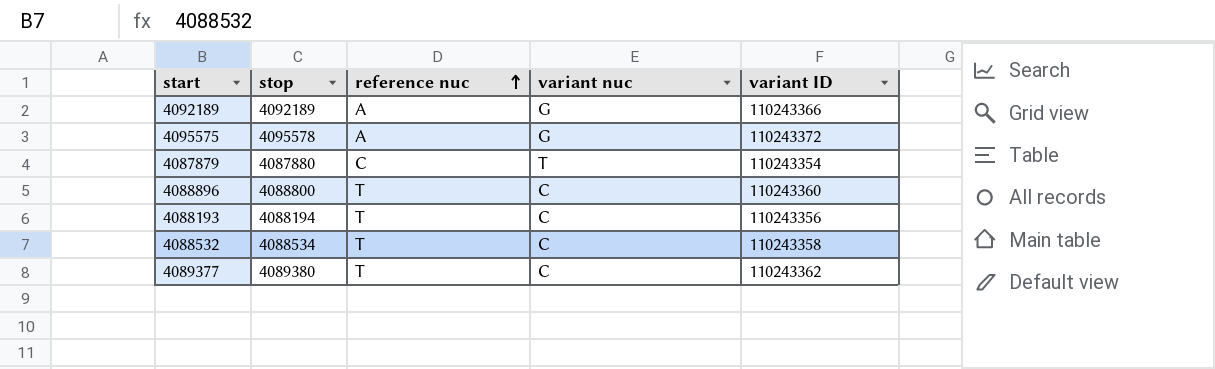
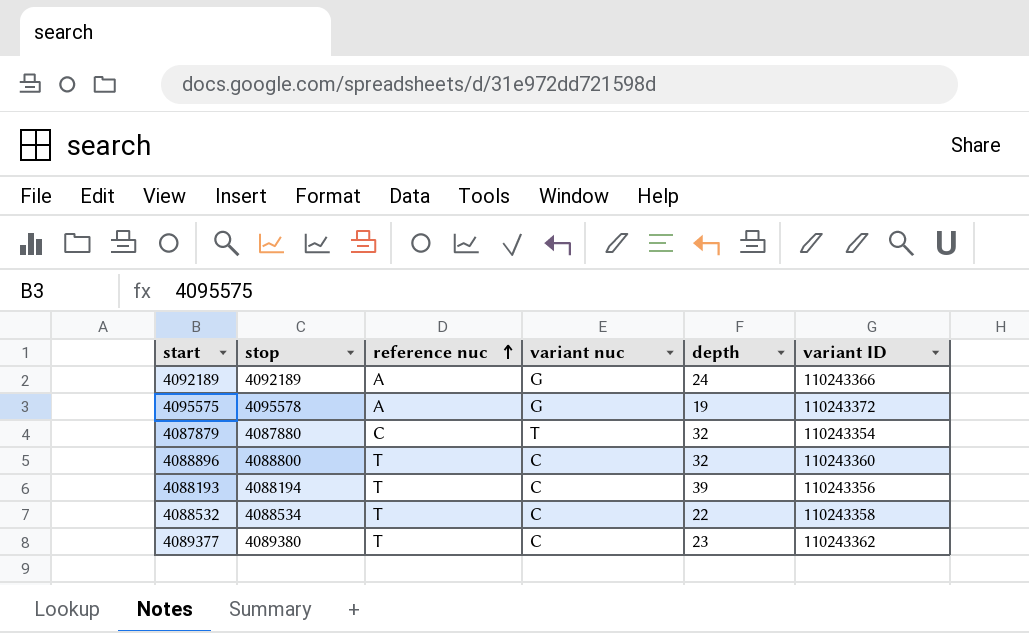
column depth | position: none -> 5

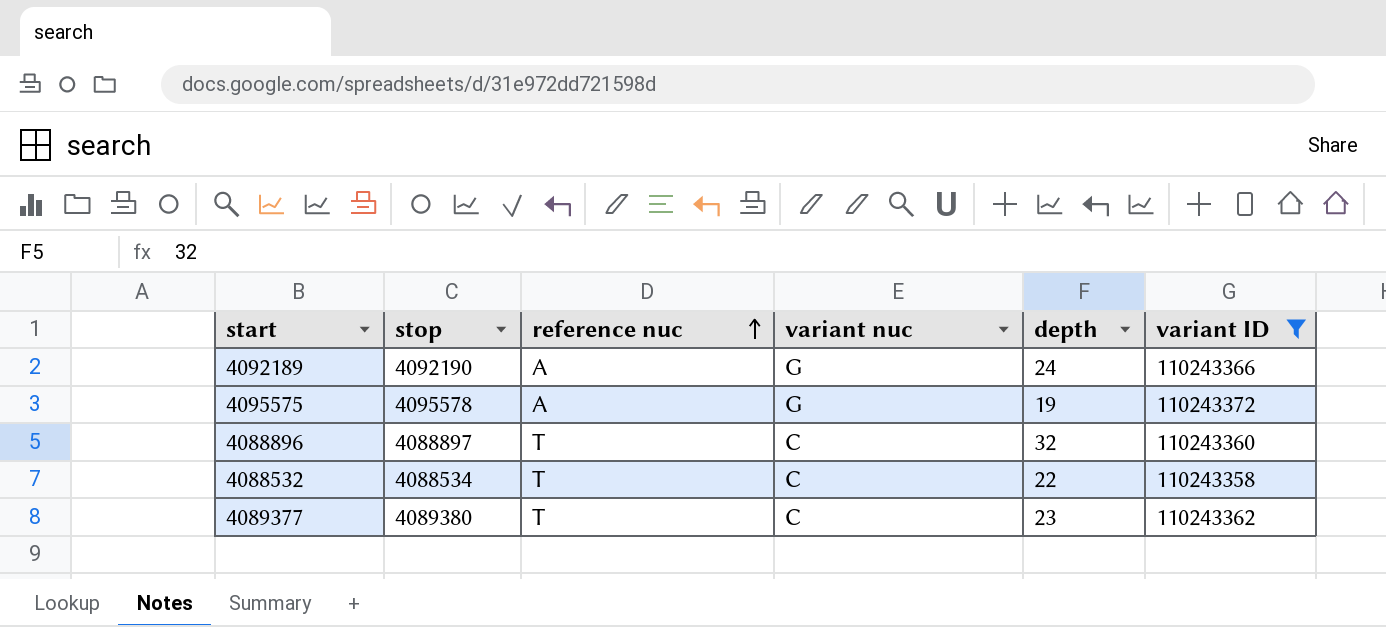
filter: none -> variant ID >= 110243358
4092189 | stop: 4092189 -> 4092190
4088896 | stop: 4088800 -> 4088897

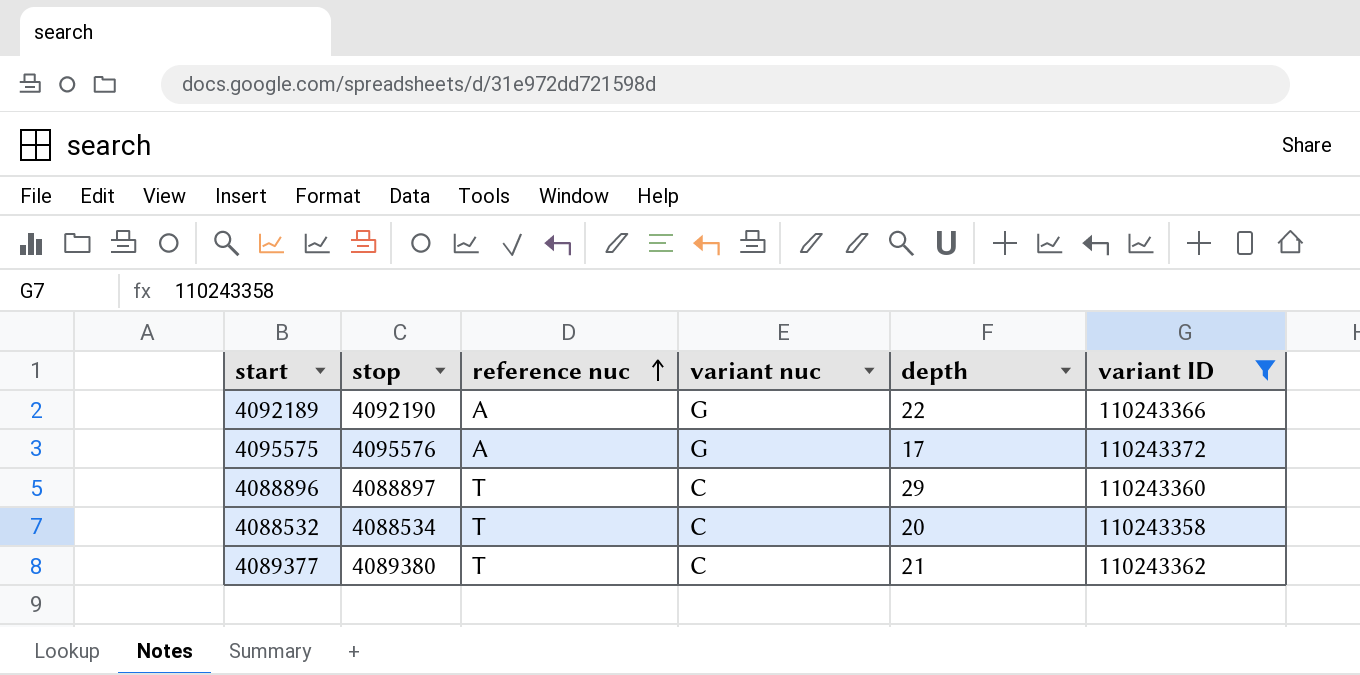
4092189 | depth: 24 -> 22
4095575 | stop: 4095578 -> 4095576
4095575 | depth: 19 -> 17
4088896 | depth: 32 -> 29
4088532 | depth: 22 -> 20
4089377 | depth: 23 -> 21

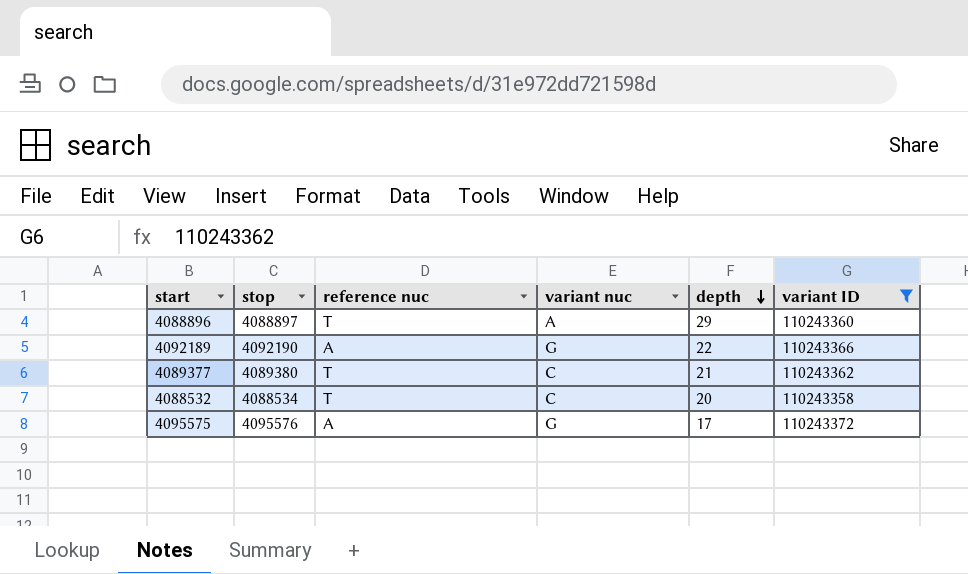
row order: reference nuc ascending -> depth descending
4088896 | variant nuc: C -> A

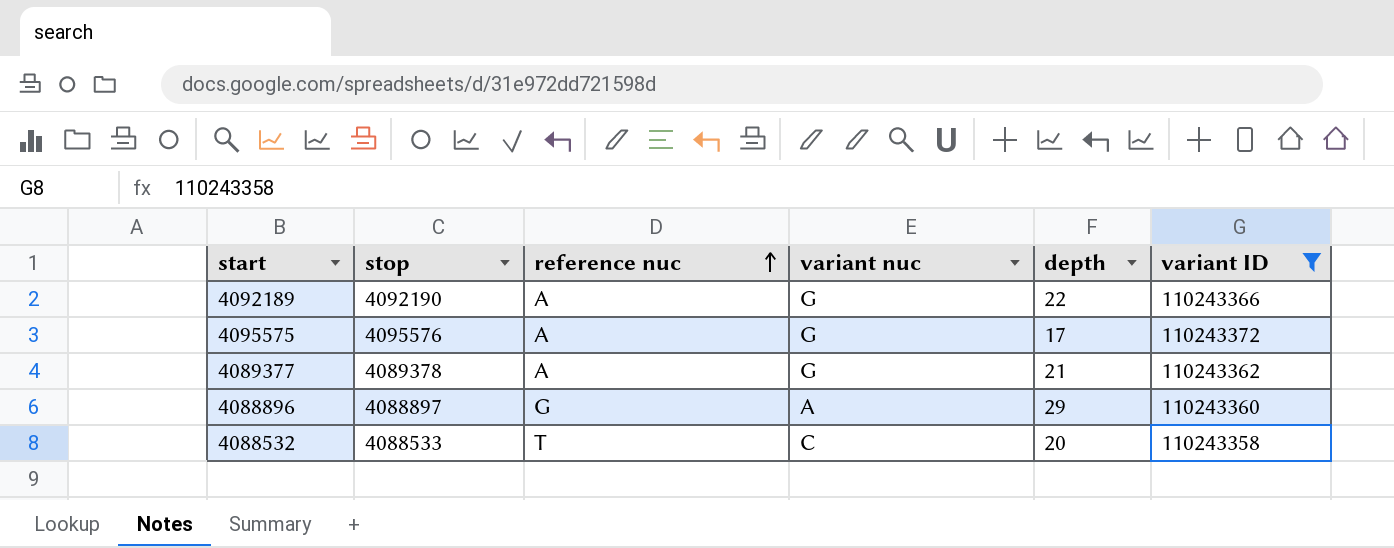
row order: depth descending -> reference nuc ascending
4089377 | stop: 4089380 -> 4089378
4089377 | reference nuc: T -> A
4089377 | variant nuc: C -> G
4088896 | reference nuc: T -> G
4088532 | stop: 4088534 -> 4088533

